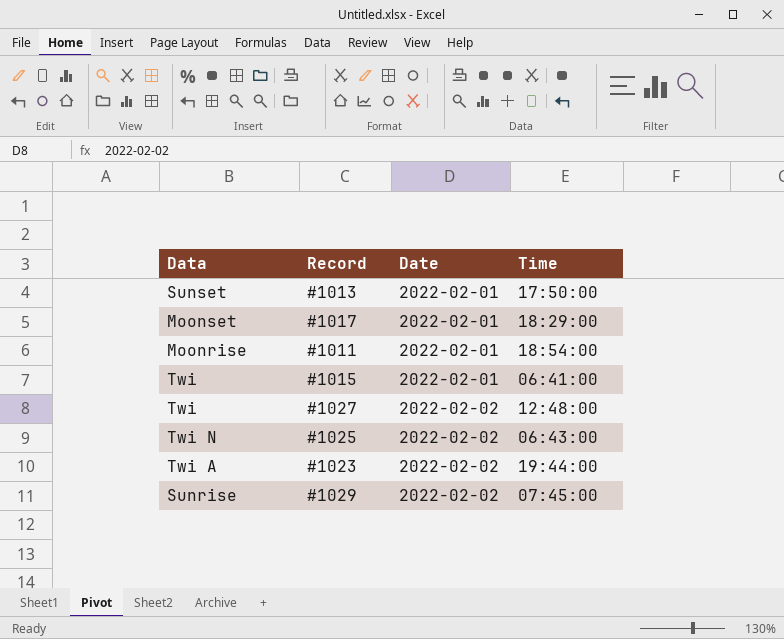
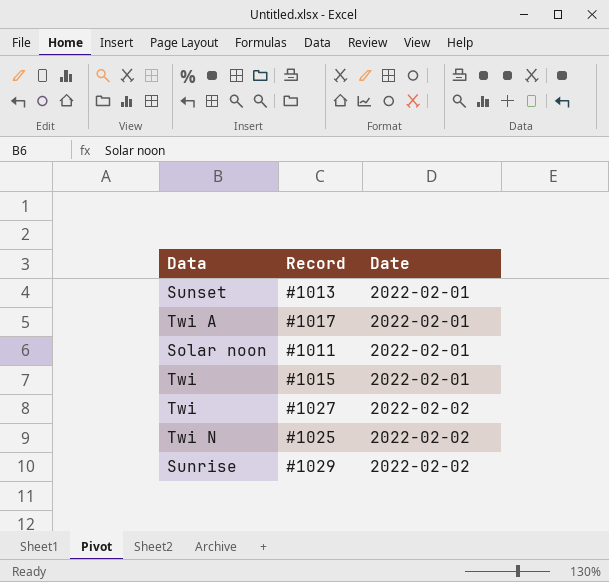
column Time | position: 4 -> none
row #1023: Twi A | 2022-02-02 | 19:44:00 -> none
#1017 | Data: Moonset -> Twi A
#1011 | Data: Moonrise -> Solar noon

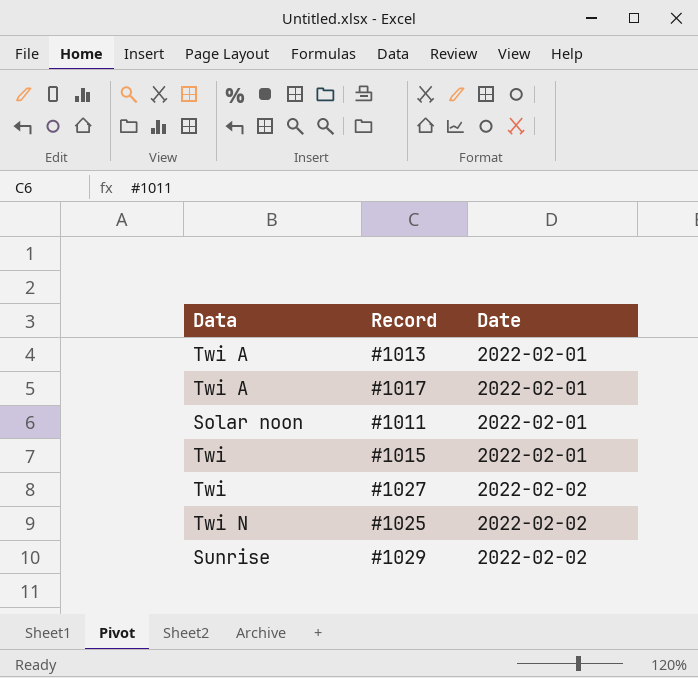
#1013 | Data: Sunset -> Twi A

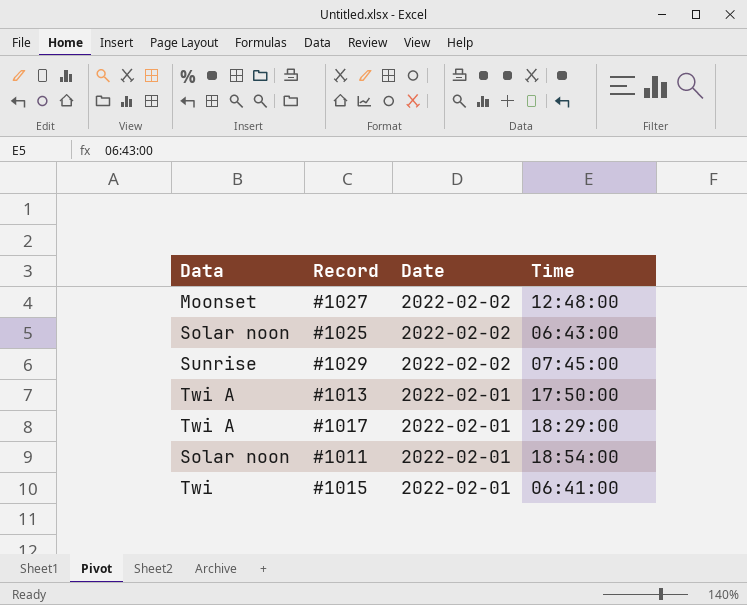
row order: Date ascending -> Date descending
column Time | position: none -> 4
#1027 | Data: Twi -> Moonset
#1025 | Data: Twi N -> Solar noon

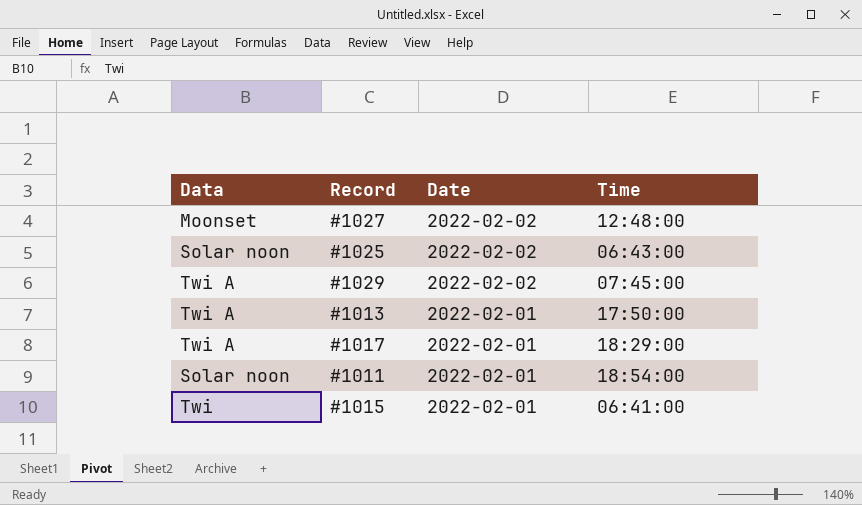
#1029 | Data: Sunrise -> Twi A

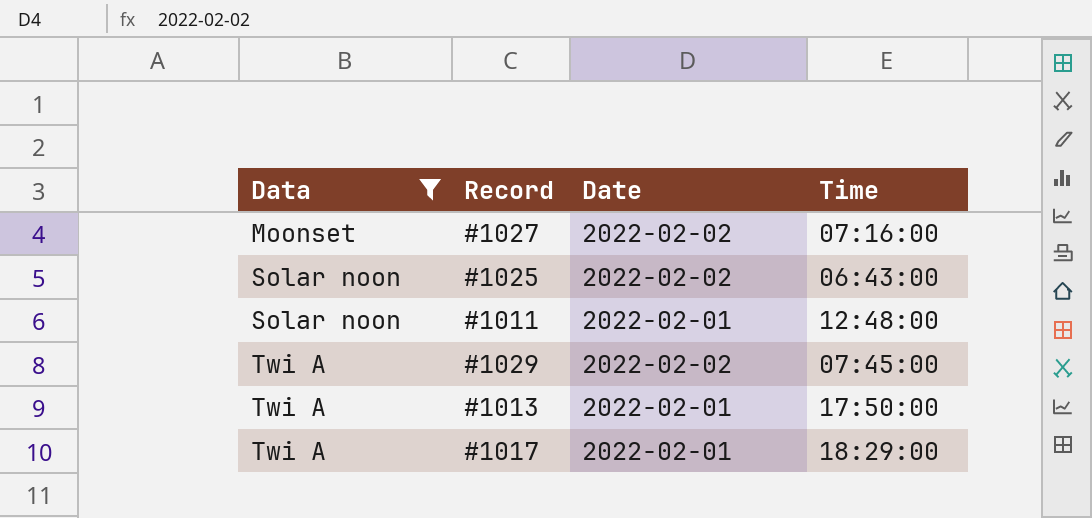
filter: none -> Data != Twi
row order: Date descending -> Data ascending
#1027 | Time: 12:48:00 -> 07:16:00
#1011 | Time: 18:54:00 -> 12:48:00

